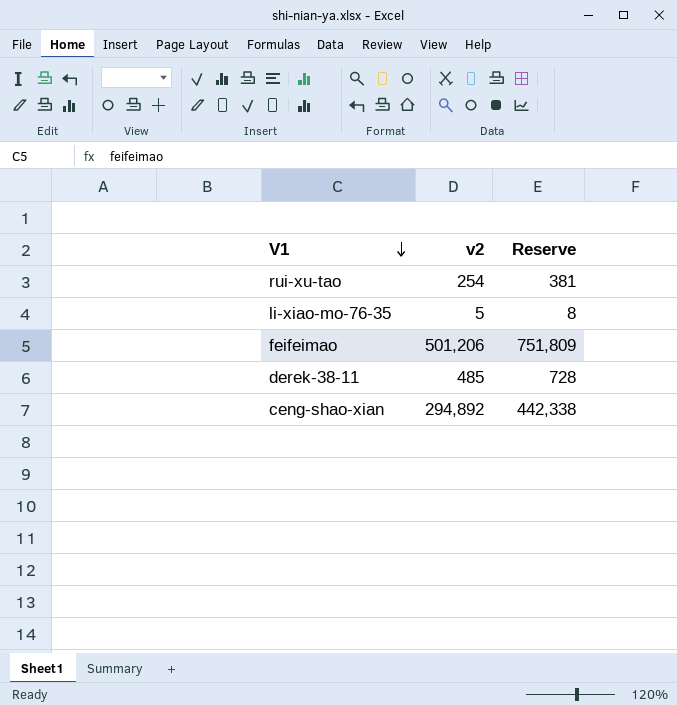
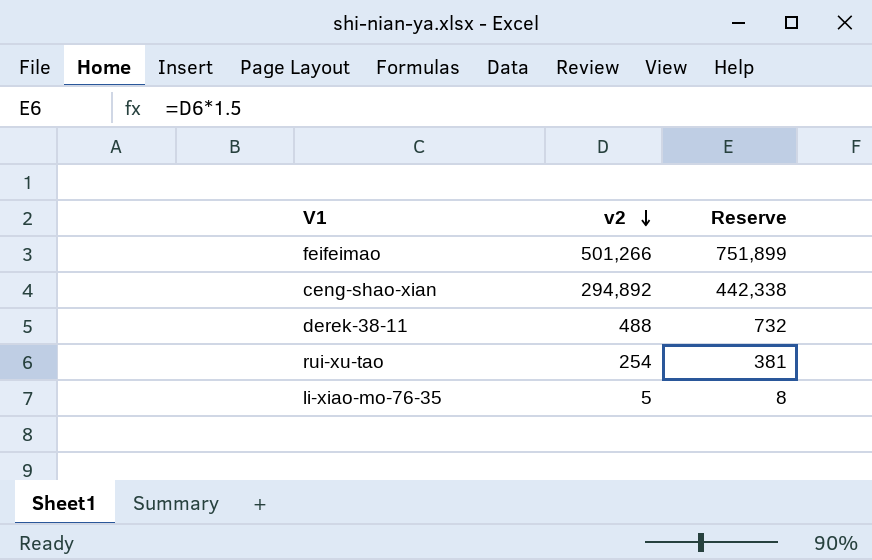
row order: V1 descending -> v2 descending
feifeimao | v2: 501,206 -> 501,266
feifeimao | Reserve: 751,809 -> 751,899
derek-38-11 | v2: 485 -> 488
derek-38-11 | Reserve: 728 -> 732

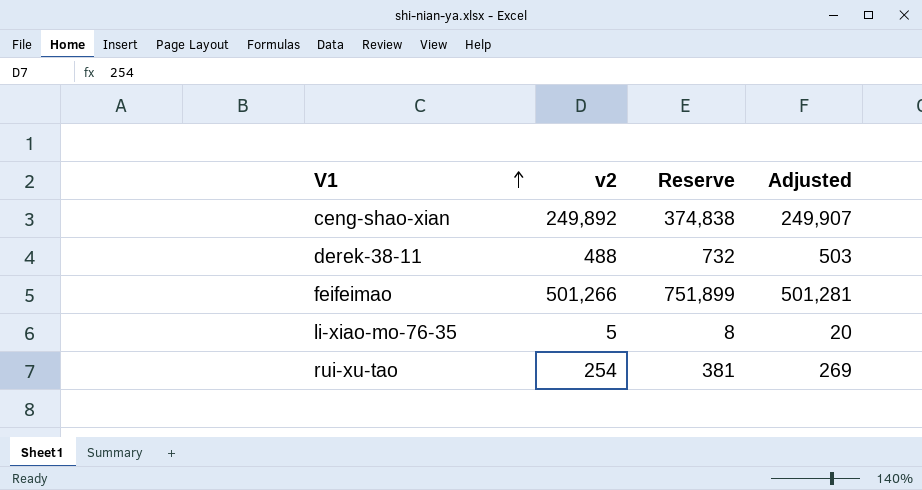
row order: v2 descending -> V1 ascending
column Adjusted | formula: none -> [v2] + 15
ceng-shao-xian | v2: 294,892 -> 249,892
ceng-shao-xian | Reserve: 442,338 -> 374,838

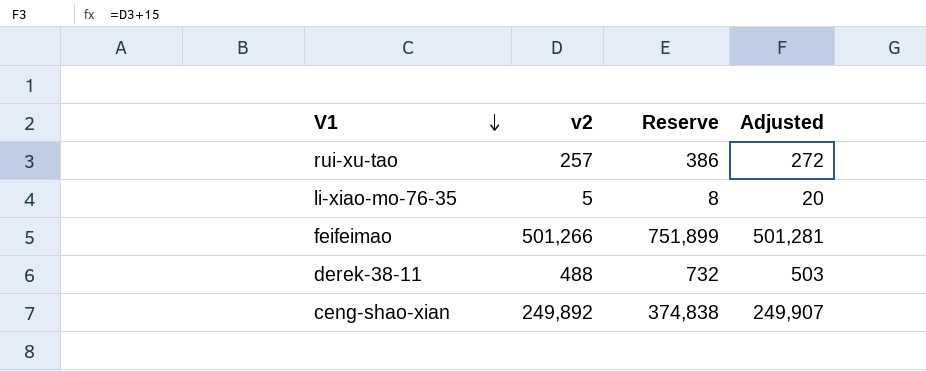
row order: V1 ascending -> V1 descending
rui-xu-tao | v2: 254 -> 257
rui-xu-tao | Reserve: 381 -> 386
rui-xu-tao | Adjusted: 269 -> 272

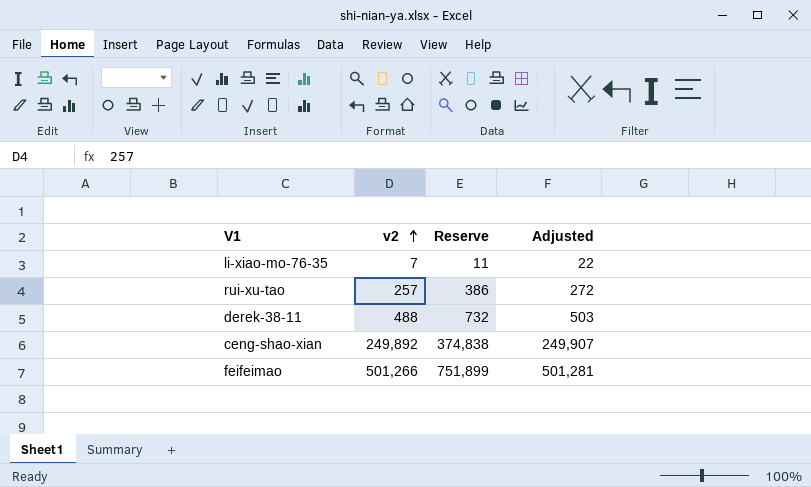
row order: V1 descending -> v2 ascending
li-xiao-mo-76-35 | v2: 5 -> 7
li-xiao-mo-76-35 | Reserve: 8 -> 11
li-xiao-mo-76-35 | Adjusted: 20 -> 22

